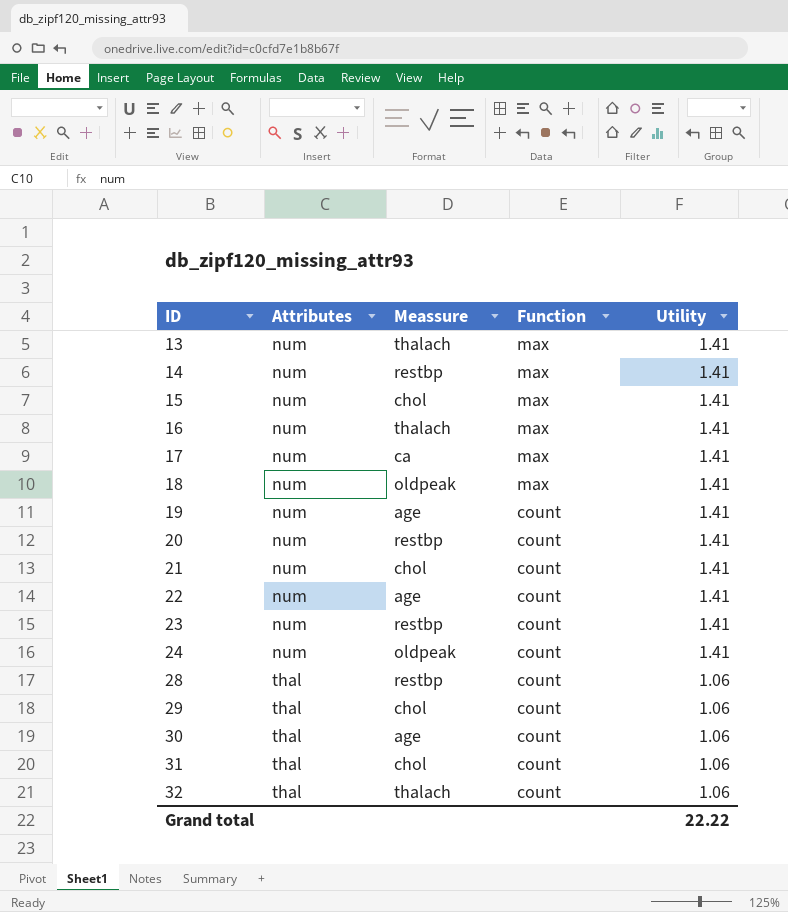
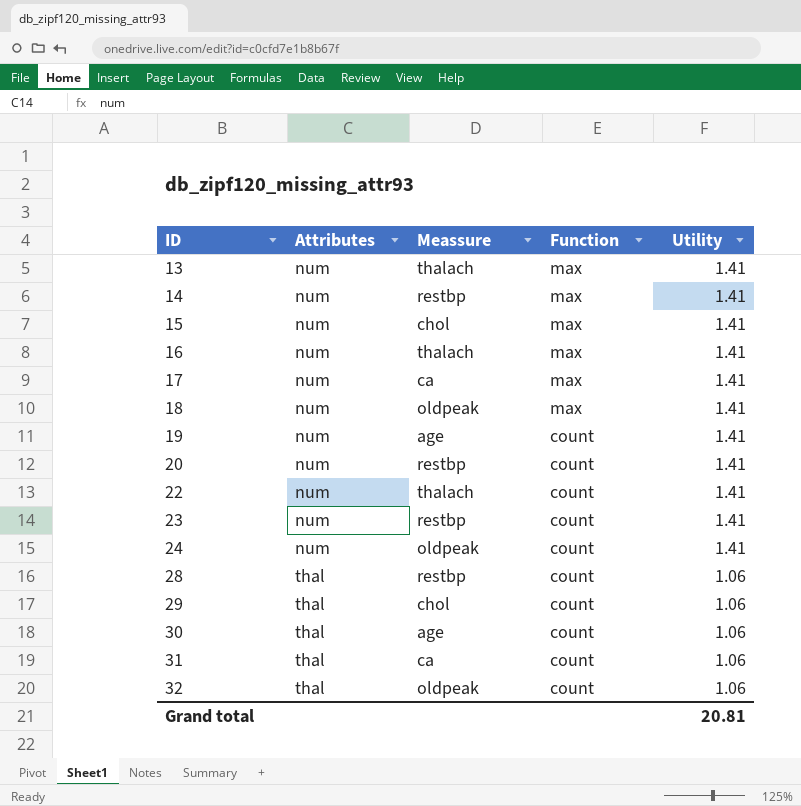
row 21: num | chol | count | 1.41 -> none
22 | Meassure: age -> thalach
31 | Meassure: chol -> ca
32 | Meassure: thalach -> oldpeak
Grand total | Utility: 22.22 -> 20.81

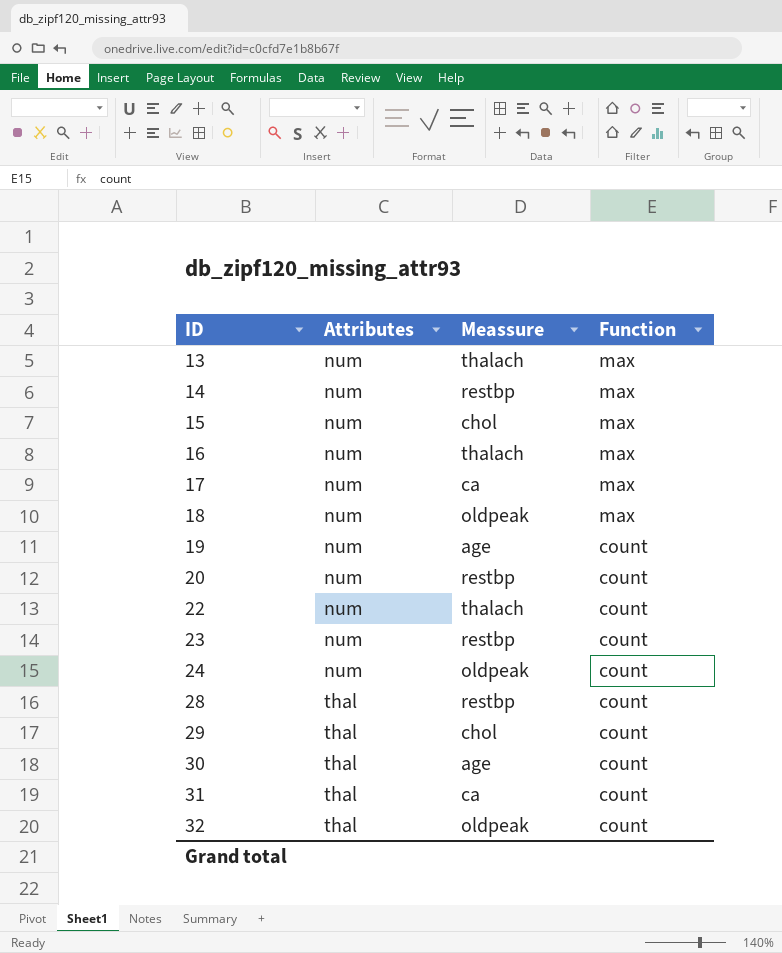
column Utility | position: 5 -> none

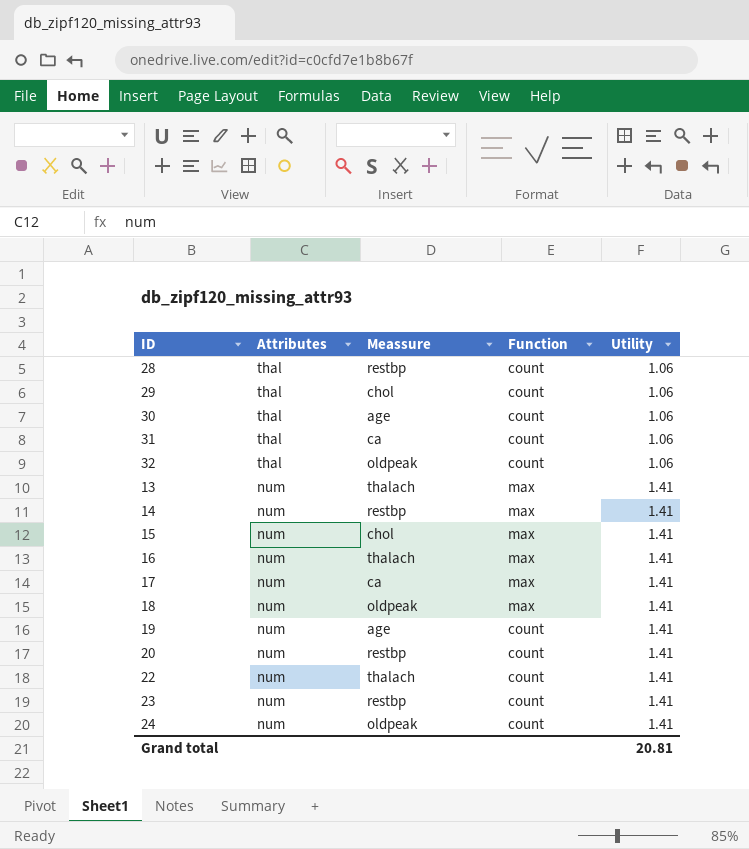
row order: ID ascending -> Attributes descending
column Utility | position: none -> 5

